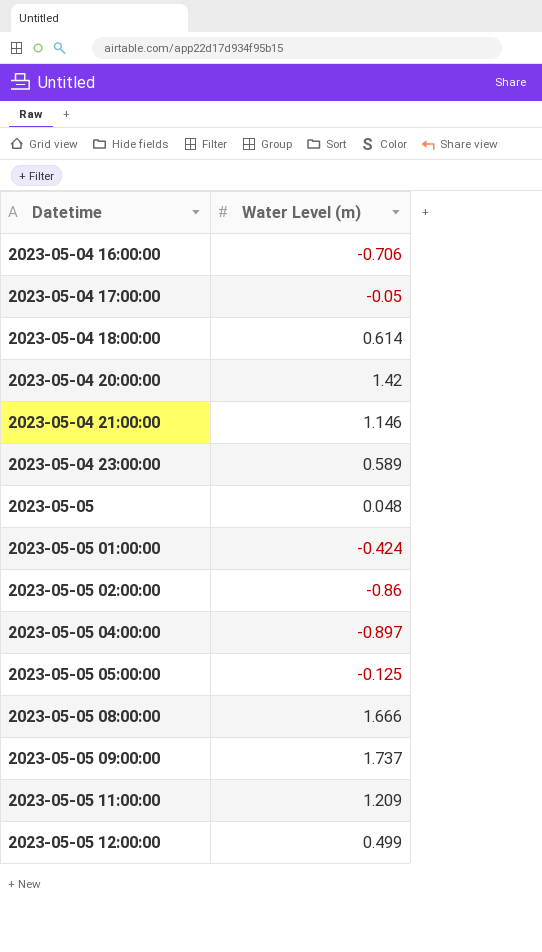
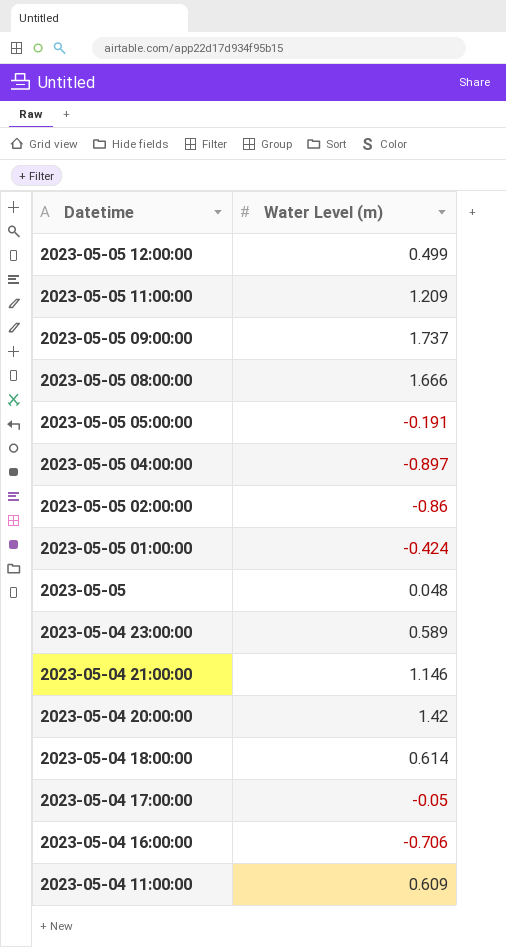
row order: Datetime ascending -> Datetime descending
2023-05-05 05:00:00 | Water Level (m): -0.125 -> -0.191
row 2023-05-04 11:00:00: none -> 0.609

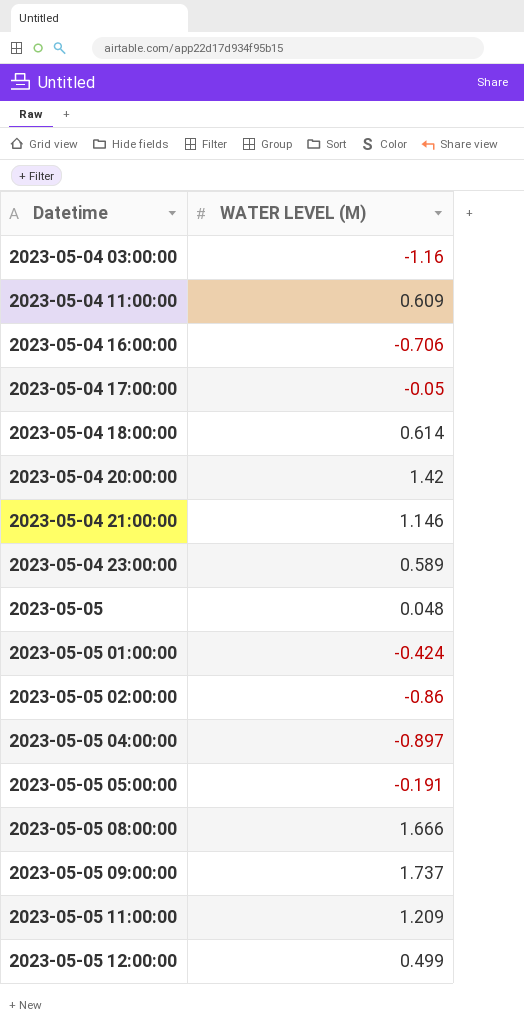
row order: Datetime descending -> Datetime ascending
column name: Water Level (m) -> WATER LEVEL (M)
row 2023-05-04 03:00:00: none -> -1.16

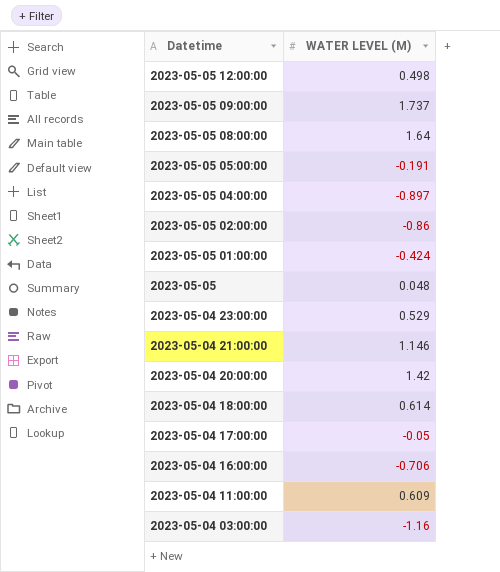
row order: Datetime ascending -> Datetime descending
row 2023-05-05 11:00:00: 1.209 -> none
2023-05-05 12:00:00 | WATER LEVEL (M): 0.499 -> 0.498
2023-05-05 08:00:00 | WATER LEVEL (M): 1.666 -> 1.64
2023-05-04 23:00:00 | WATER LEVEL (M): 0.589 -> 0.529

